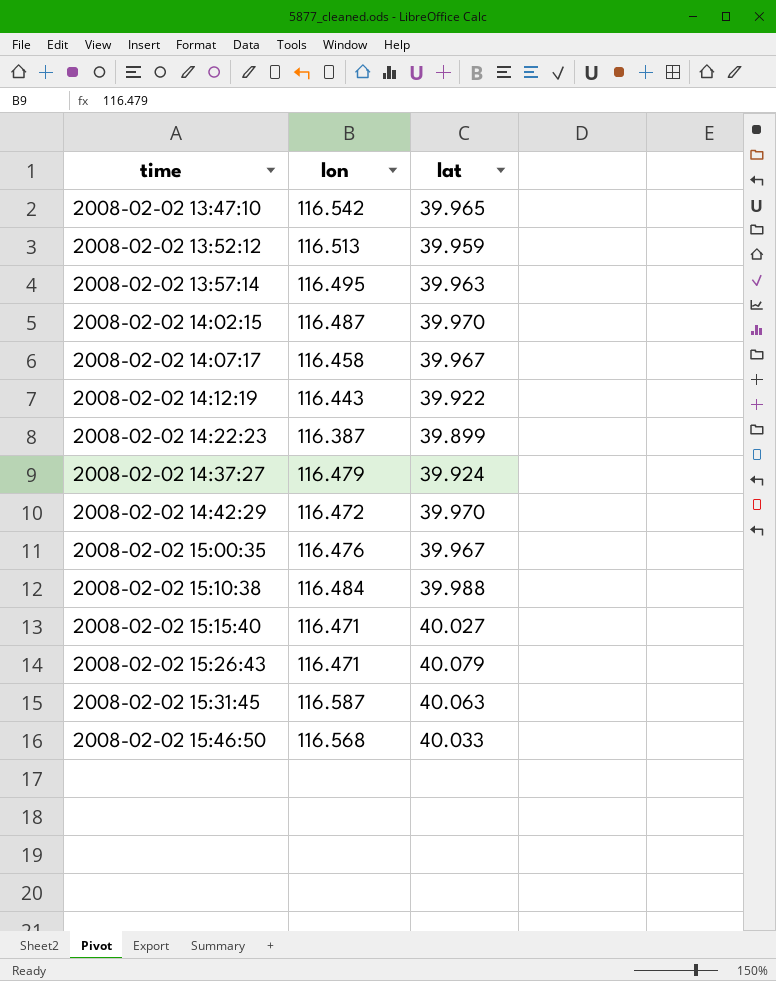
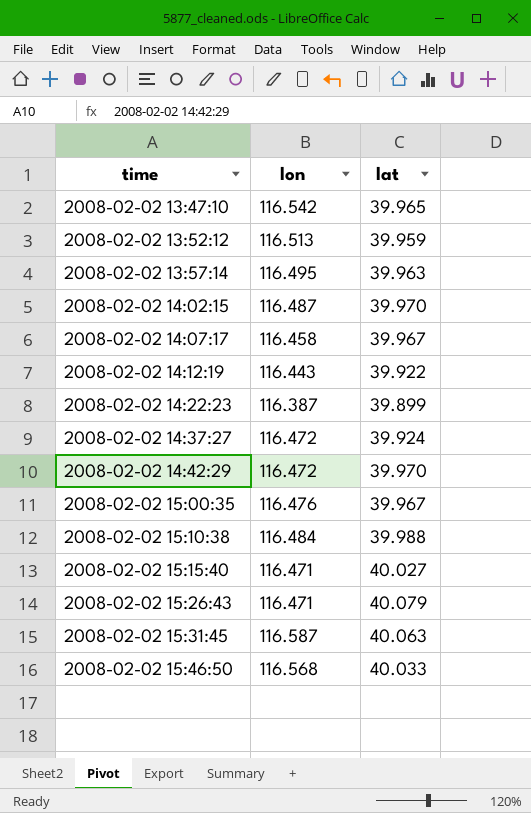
2008-02-02 14:37:27 | lon: 116.479 -> 116.472

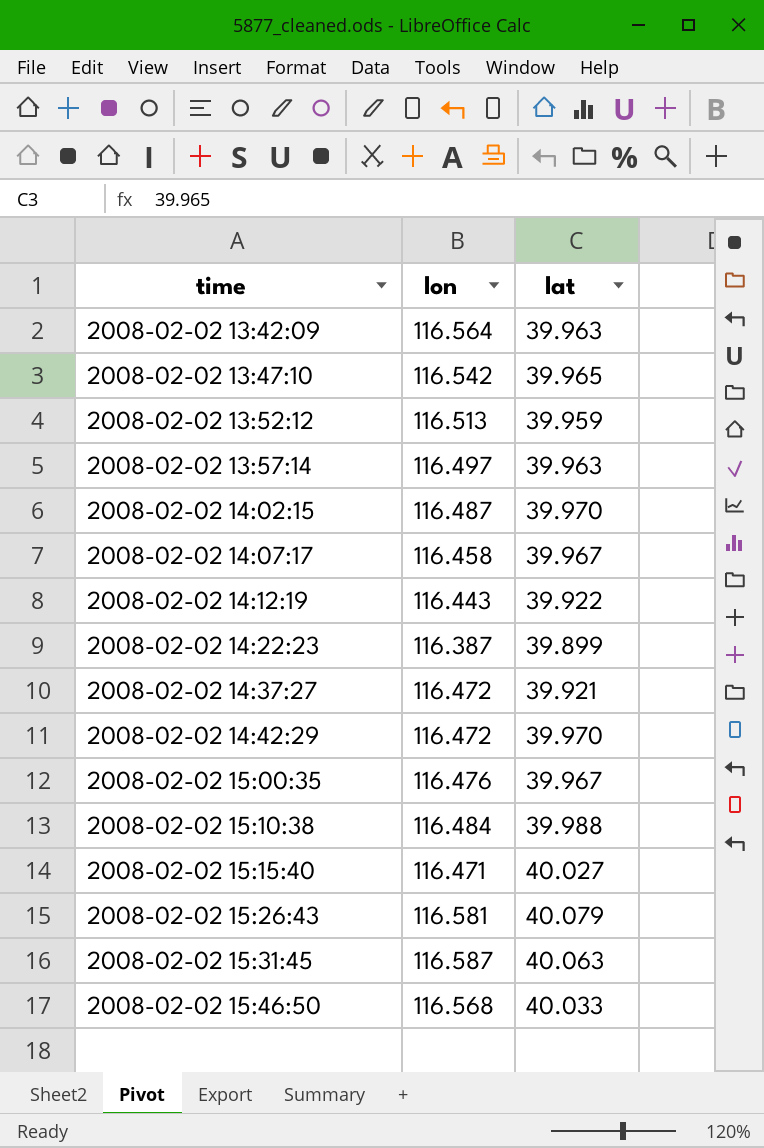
row 2008-02-02 13:42:09: none -> 116.564 | 39.963
2008-02-02 13:57:14 | lon: 116.495 -> 116.497
2008-02-02 14:37:27 | lat: 39.924 -> 39.921
2008-02-02 15:26:43 | lon: 116.471 -> 116.581

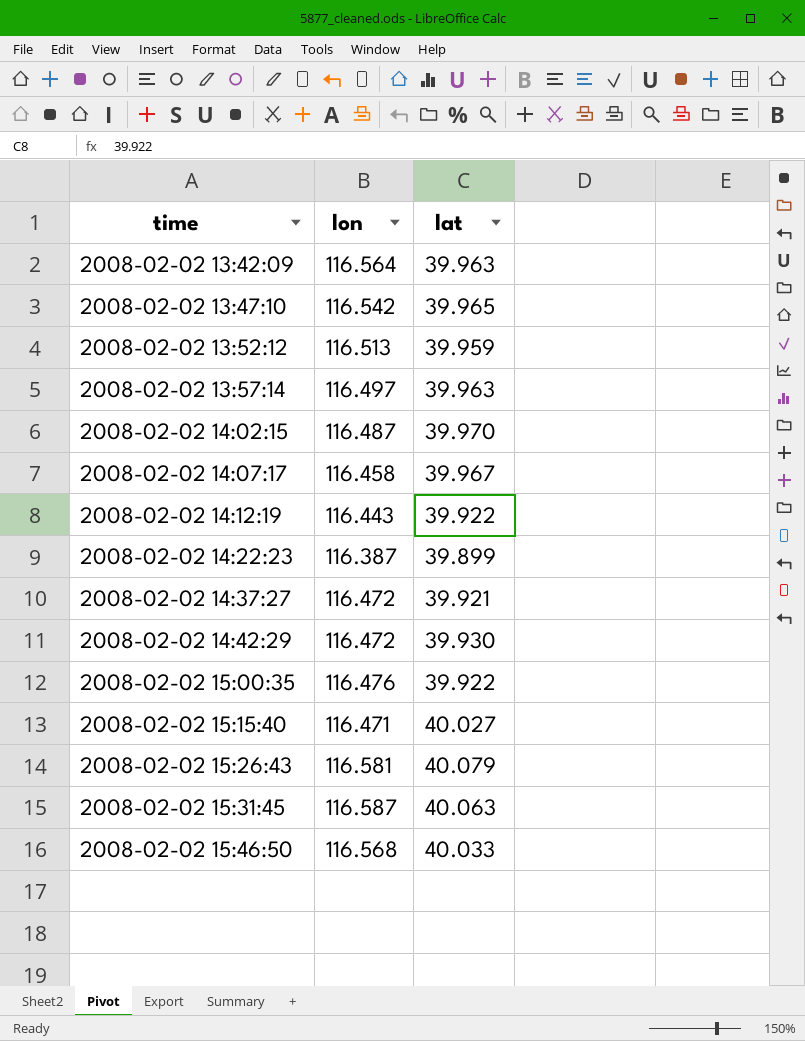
row 2008-02-02 15:10:38: 116.484 | 39.988 -> none
2008-02-02 14:42:29 | lat: 39.970 -> 39.930
2008-02-02 15:00:35 | lat: 39.967 -> 39.922

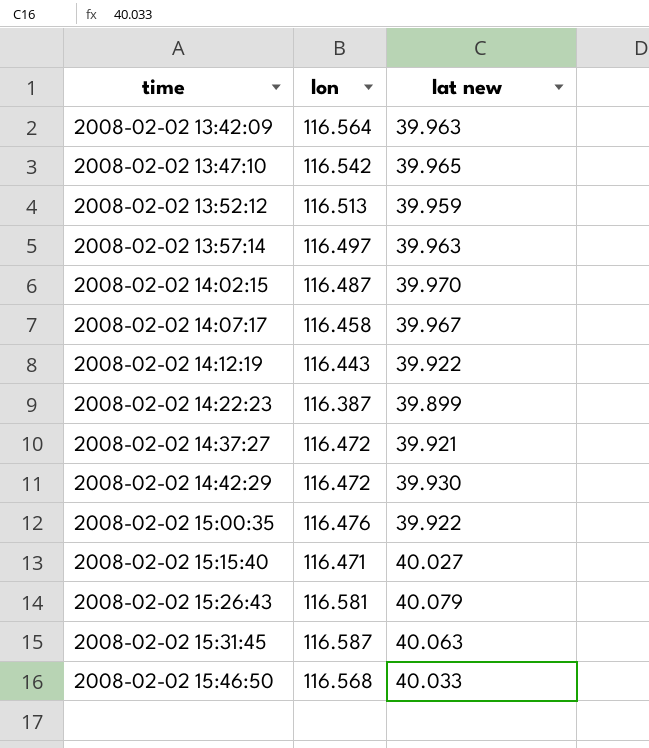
column name: lat -> lat new

